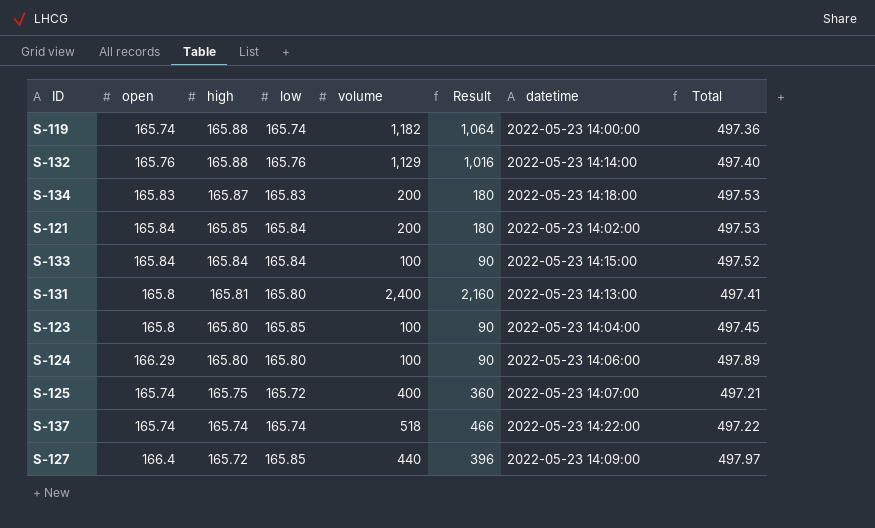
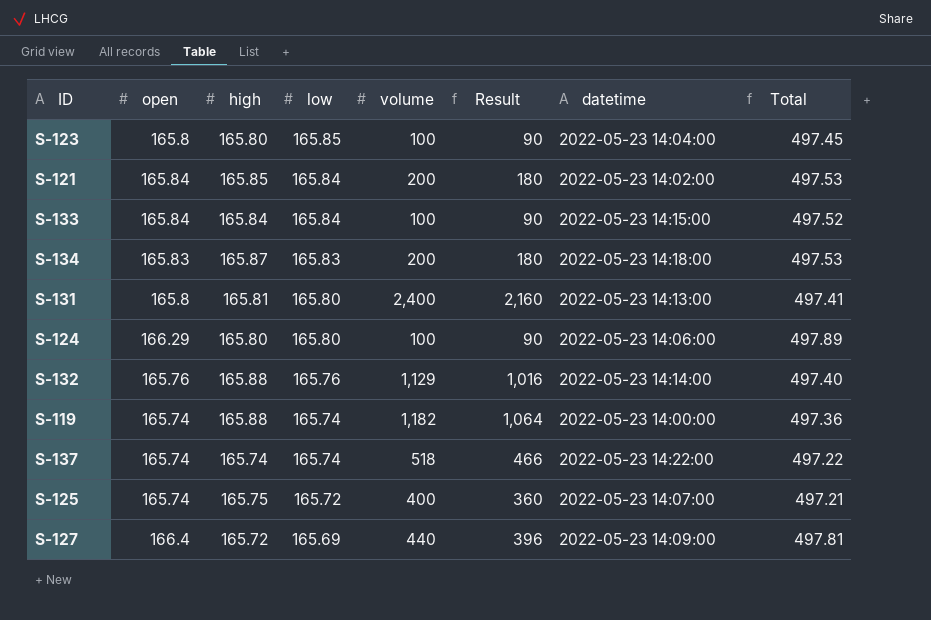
row order: high descending -> low descending
S-127 | low: 165.85 -> 165.69
S-127 | Total: 497.97 -> 497.81

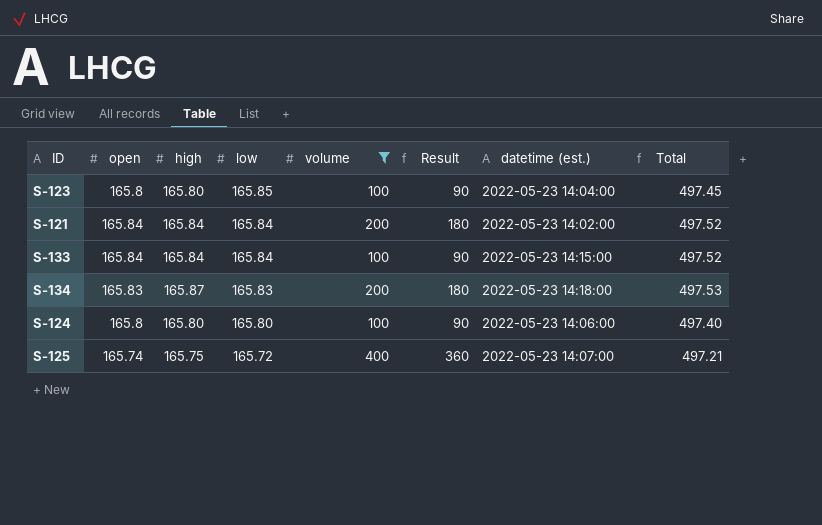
filter: none -> volume <= 400
column name: datetime -> datetime (est.)
S-121 | high: 165.85 -> 165.84
S-121 | Total: 497.53 -> 497.52
S-124 | open: 166.29 -> 165.8
S-124 | Total: 497.89 -> 497.40

